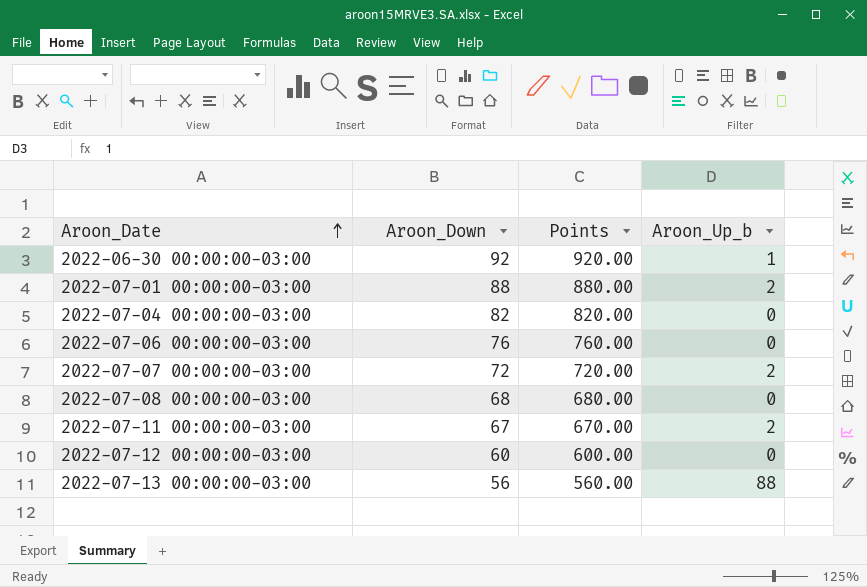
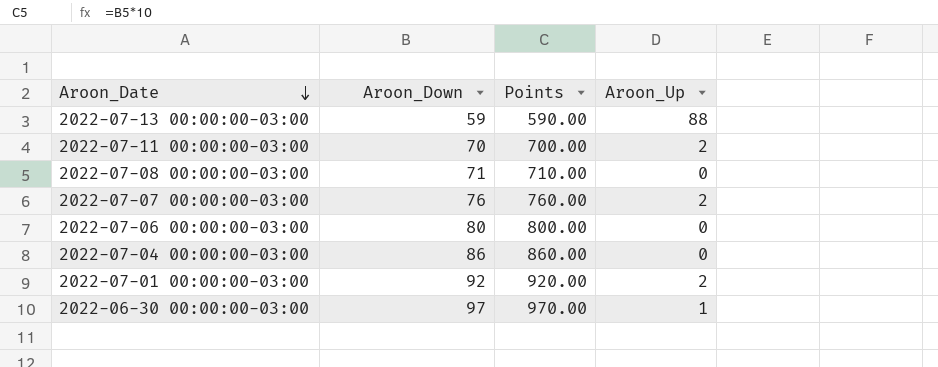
row order: Aroon_Date ascending -> Aroon_Date descending
column name: Aroon_Up_b -> Aroon_Up
row 2022-07-12 00:00:00-03:00: 60 | 600.00 | 0 -> none
2022-07-13 00:00:00-03:00 | Aroon_Down: 56 -> 59
2022-07-13 00:00:00-03:00 | Points: 560.00 -> 590.00
2022-07-11 00:00:00-03:00 | Aroon_Down: 67 -> 70
2022-07-11 00:00:00-03:00 | Points: 670.00 -> 700.00
2022-07-08 00:00:00-03:00 | Aroon_Down: 68 -> 71
2022-07-08 00:00:00-03:00 | Points: 680.00 -> 710.00
2022-07-07 00:00:00-03:00 | Aroon_Down: 72 -> 76
2022-07-07 00:00:00-03:00 | Points: 720.00 -> 760.00
2022-07-06 00:00:00-03:00 | Aroon_Down: 76 -> 80
2022-07-06 00:00:00-03:00 | Points: 760.00 -> 800.00
2022-07-04 00:00:00-03:00 | Aroon_Down: 82 -> 86
2022-07-04 00:00:00-03:00 | Points: 820.00 -> 860.00
2022-07-01 00:00:00-03:00 | Aroon_Down: 88 -> 92
2022-07-01 00:00:00-03:00 | Points: 880.00 -> 920.00
2022-06-30 00:00:00-03:00 | Aroon_Down: 92 -> 97
2022-06-30 00:00:00-03:00 | Points: 920.00 -> 970.00

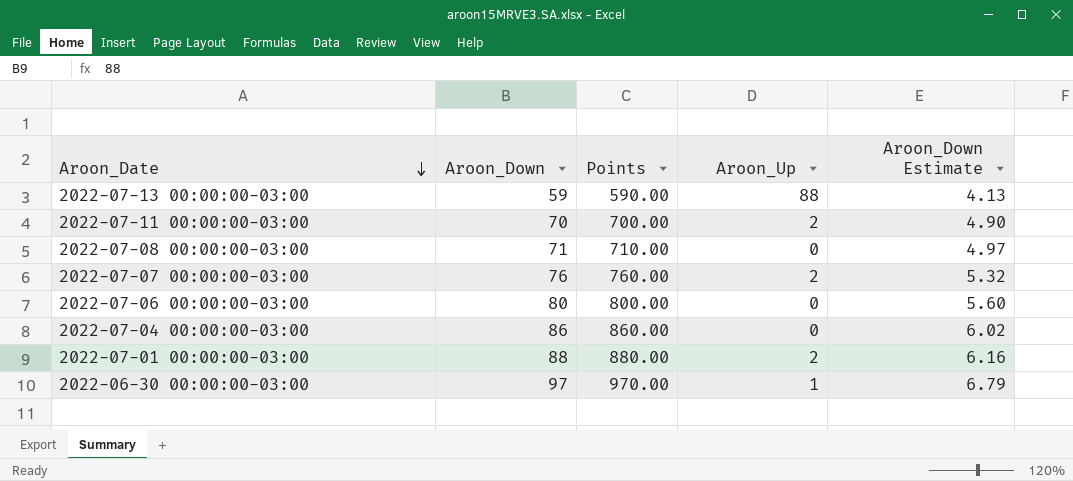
column Aroon_Down Estimate | formula: none -> [Aroon_Down] * 0.07
2022-07-01 00:00:00-03:00 | Aroon_Down: 92 -> 88
2022-07-01 00:00:00-03:00 | Points: 920.00 -> 880.00

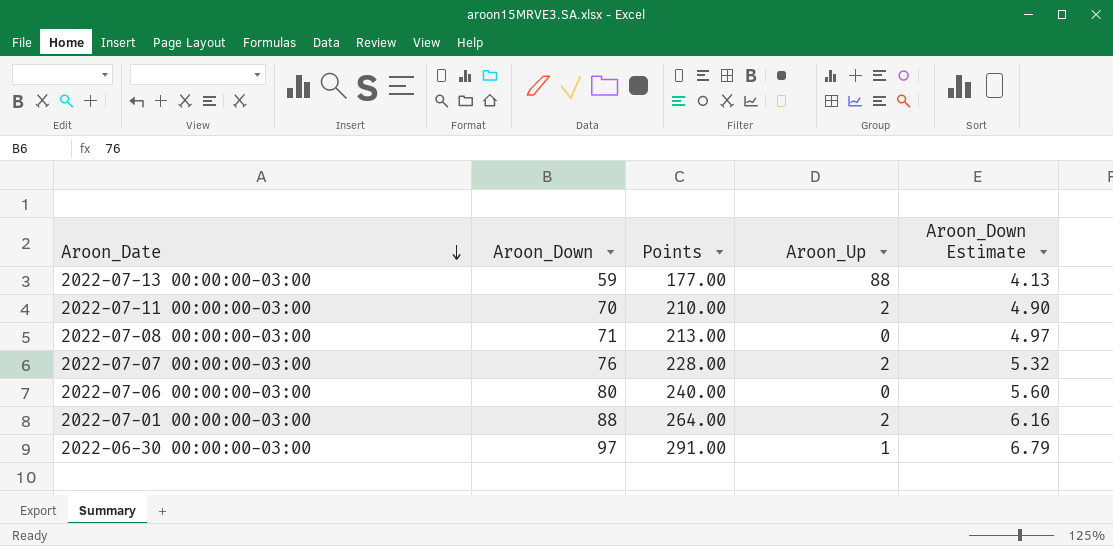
column Points | formula: [Aroon_Down] * 10 -> [Aroon_Down] * 3
row 2022-07-04 00:00:00-03:00: 86 | 860.00 | 0 | 6.02 -> none

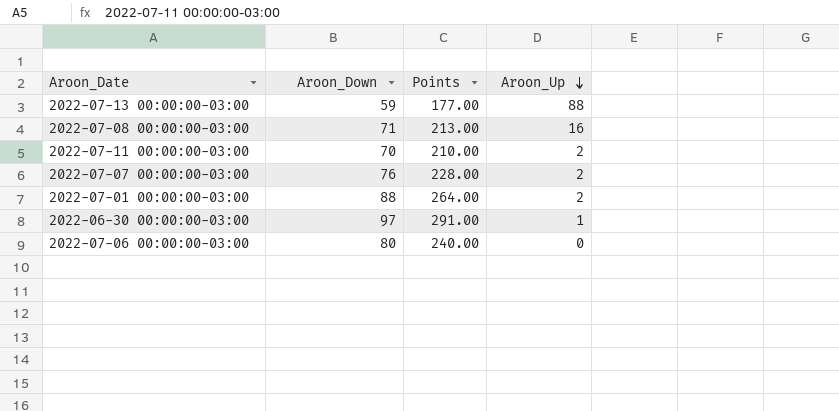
row order: Aroon_Date descending -> Aroon_Up descending
column Aroon_Down Estimate | formula: [Aroon_Down] * 0.07 -> none
2022-07-08 00:00:00-03:00 | Aroon_Up: 0 -> 16

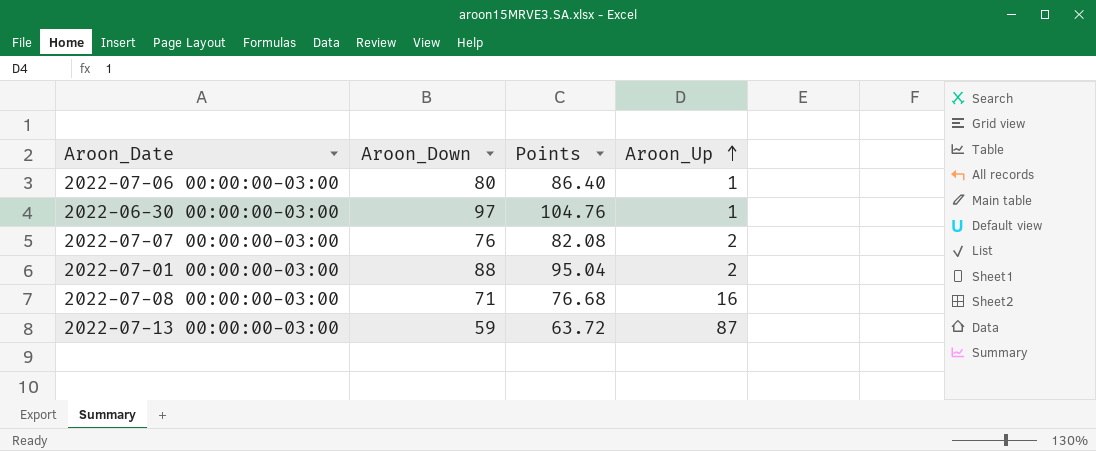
row order: Aroon_Up descending -> Aroon_Up ascending
column Points | formula: [Aroon_Down] * 3 -> [Aroon_Down] * 1.08
row 2022-07-11 00:00:00-03:00: 70 | 210.00 | 2 -> none
2022-07-06 00:00:00-03:00 | Aroon_Up: 0 -> 1
2022-07-13 00:00:00-03:00 | Aroon_Up: 88 -> 87

